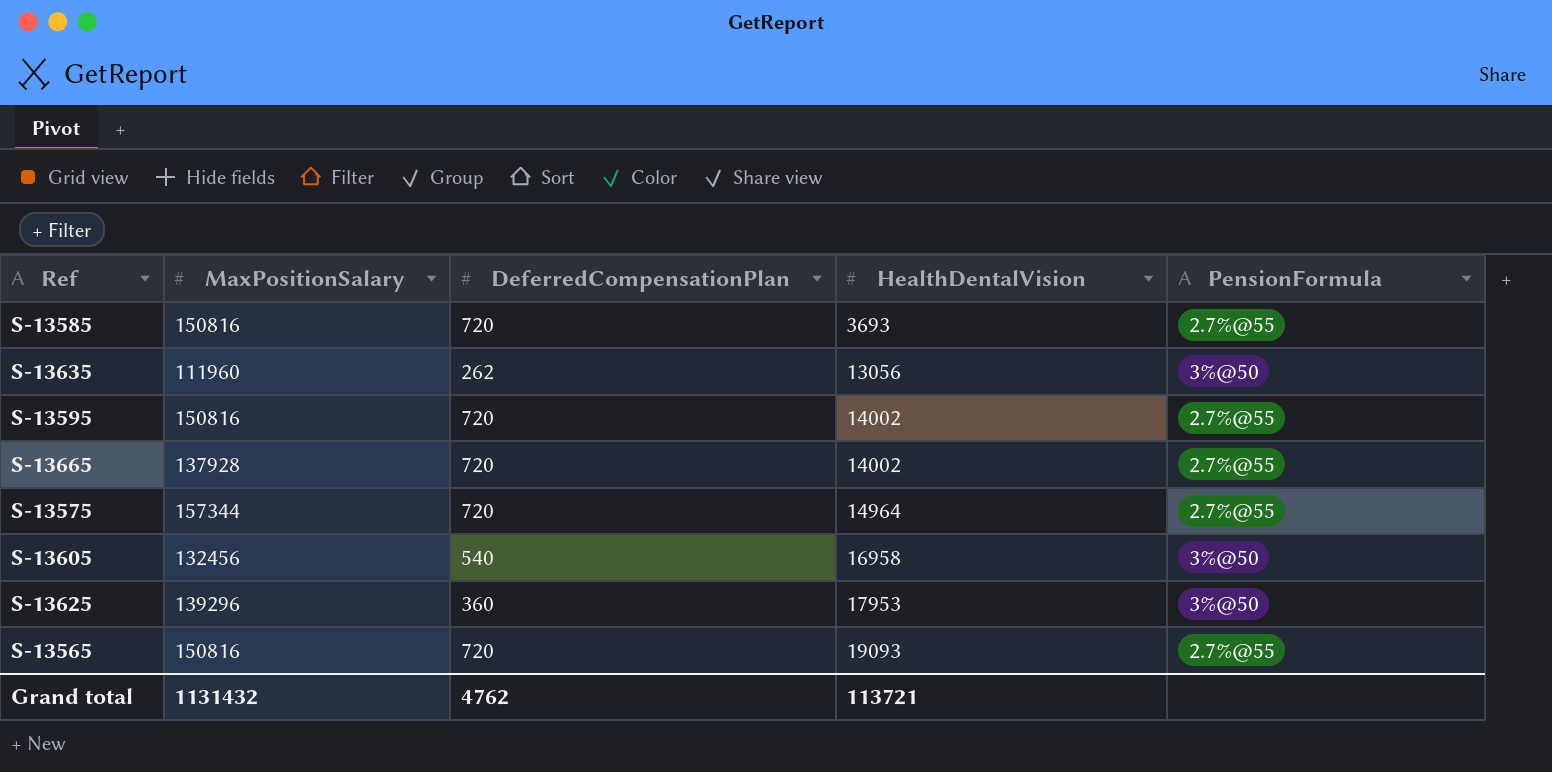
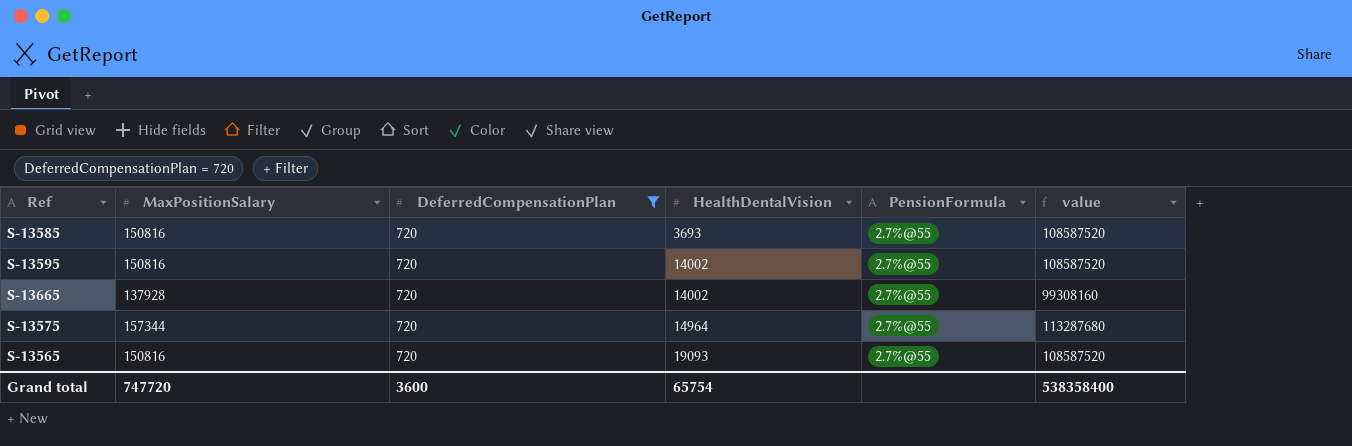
filter: none -> DeferredCompensationPlan = 720
column value | formula: none -> [MaxPositionSalary] * [DeferredCompensationPlan]
Grand total | MaxPositionSalary: 1131432 -> 747720
Grand total | DeferredCompensationPlan: 4762 -> 3600
Grand total | HealthDentalVision: 113721 -> 65754

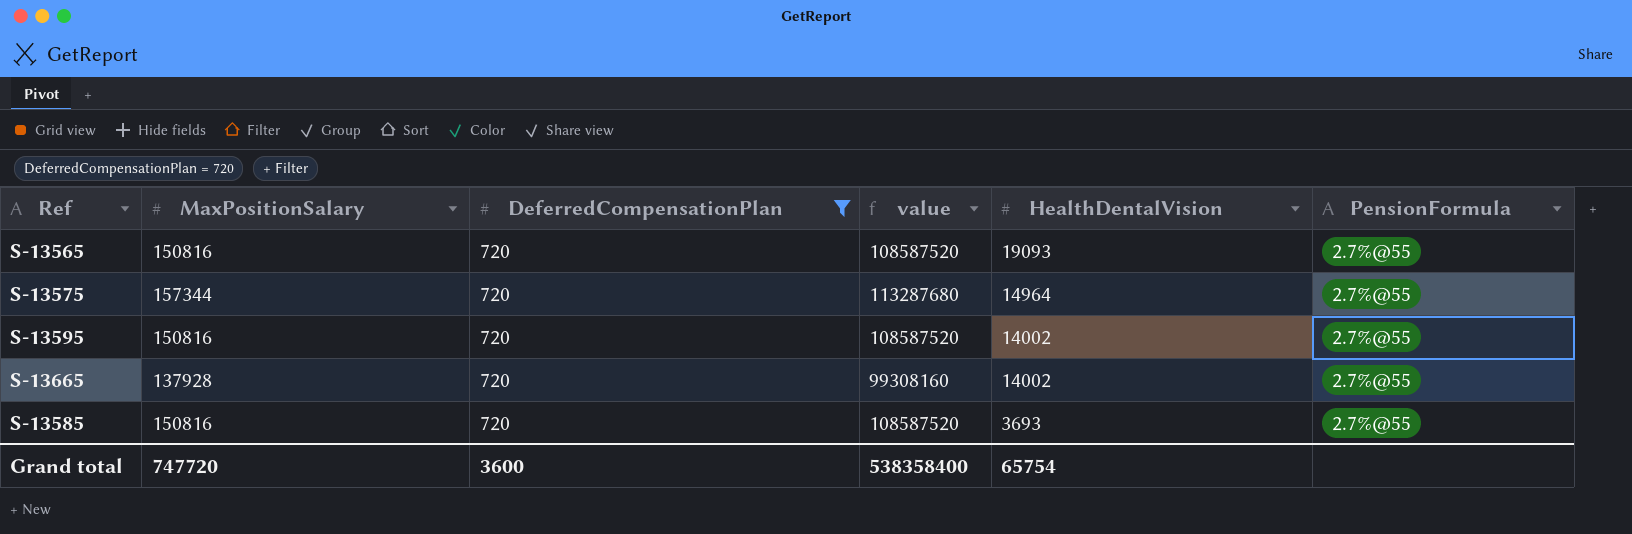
row order: HealthDentalVision ascending -> HealthDentalVision descending
column value | position: 6 -> 4

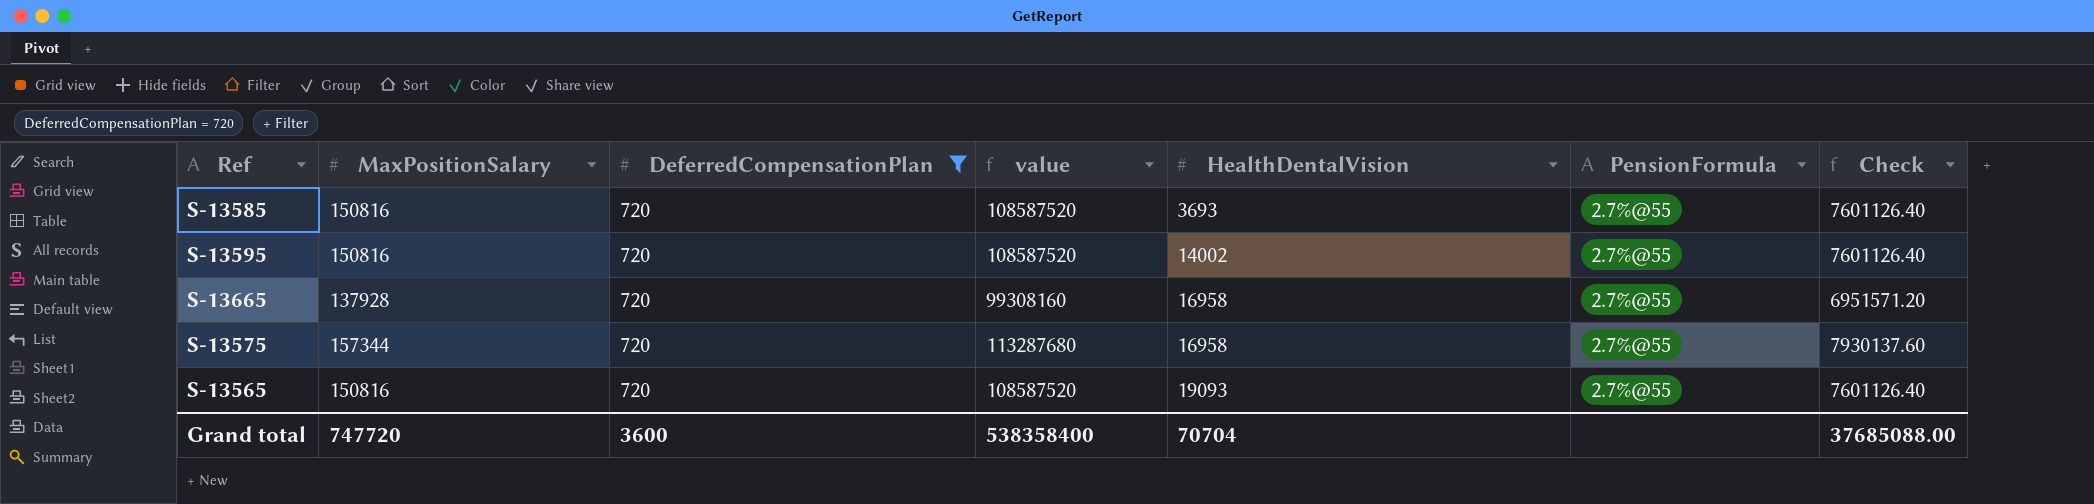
row order: HealthDentalVision descending -> HealthDentalVision ascending
column Check | formula: none -> [value] * 0.07
S-13665 | HealthDentalVision: 14002 -> 16958
S-13575 | HealthDentalVision: 14964 -> 16958
Grand total | HealthDentalVision: 65754 -> 70704

